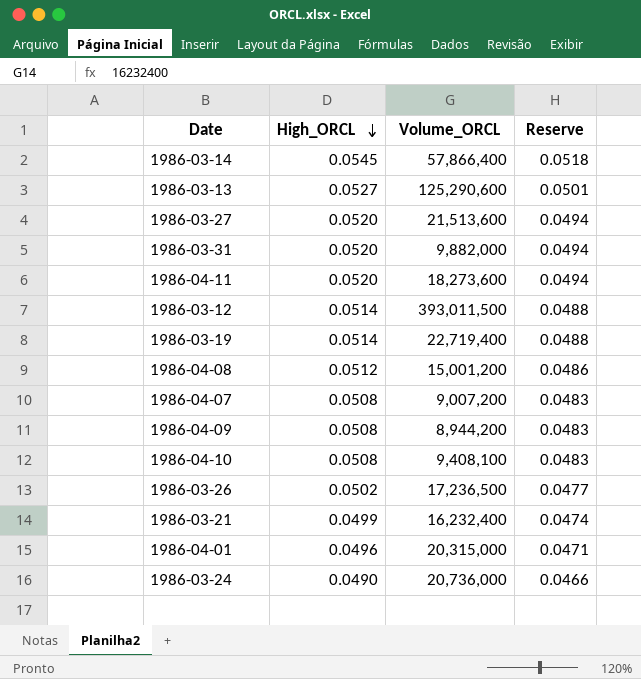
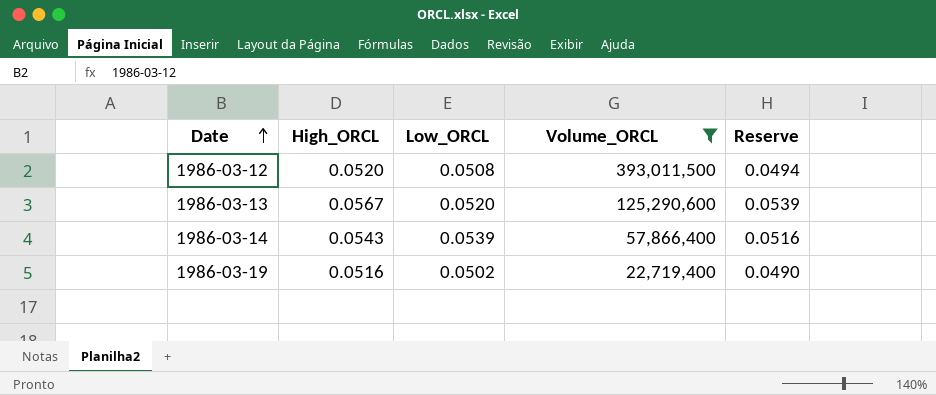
filter: none -> Volume_ORCL >= 22,719,400
row order: High_ORCL descending -> Date ascending
column Low_ORCL | position: none -> 3
1986-03-12 | High_ORCL: 0.0514 -> 0.0520
1986-03-12 | Reserve: 0.0488 -> 0.0494
1986-03-13 | High_ORCL: 0.0527 -> 0.0567
1986-03-13 | Reserve: 0.0501 -> 0.0539
1986-03-14 | High_ORCL: 0.0545 -> 0.0543
1986-03-14 | Reserve: 0.0518 -> 0.0516
1986-03-19 | High_ORCL: 0.0514 -> 0.0516
1986-03-19 | Reserve: 0.0488 -> 0.0490

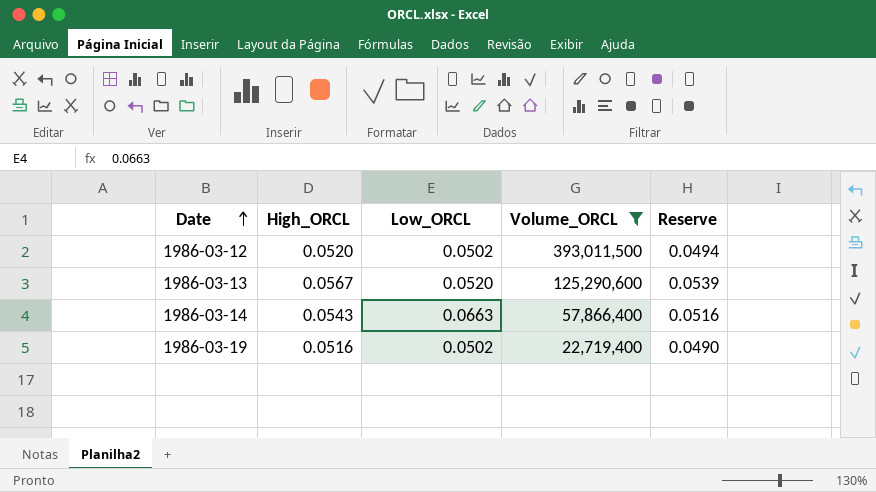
1986-03-12 | Low_ORCL: 0.0508 -> 0.0502
1986-03-14 | Low_ORCL: 0.0539 -> 0.0663

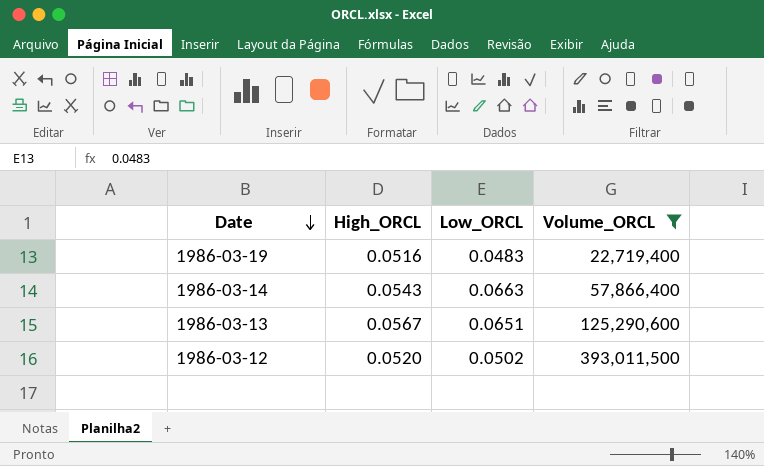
row order: Date ascending -> Date descending
column Reserve | formula: [High_ORCL] * 0.95 -> none
1986-03-19 | Low_ORCL: 0.0502 -> 0.0483
1986-03-13 | Low_ORCL: 0.0520 -> 0.0651

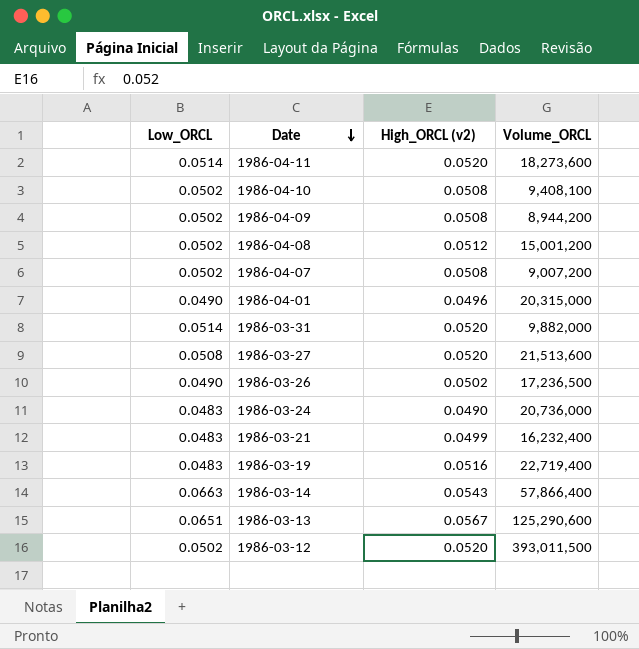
filter: Volume_ORCL >= 22,719,400 -> none
column Low_ORCL | position: 3 -> 1
column name: High_ORCL -> High_ORCL (v2)

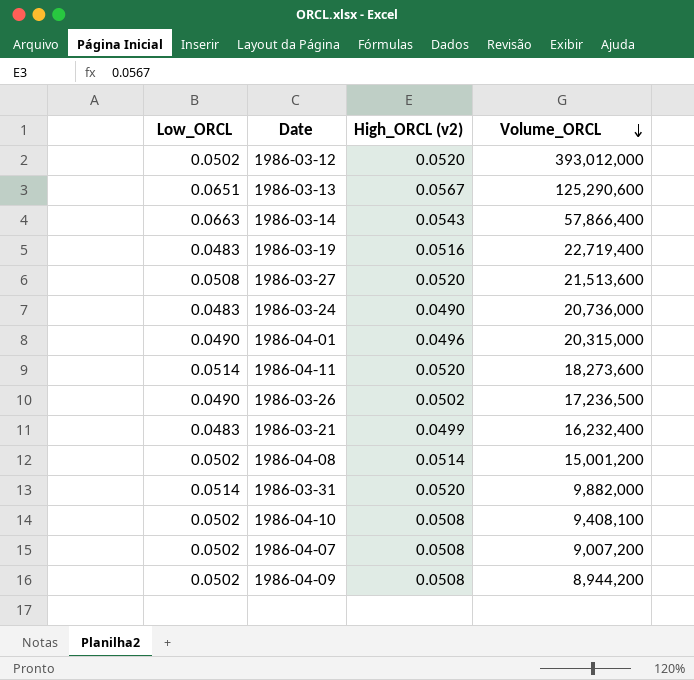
row order: Date descending -> Volume_ORCL descending
1986-03-12 | Volume_ORCL: 393,011,500 -> 393,012,000
1986-04-08 | High_ORCL (v2): 0.0512 -> 0.0514

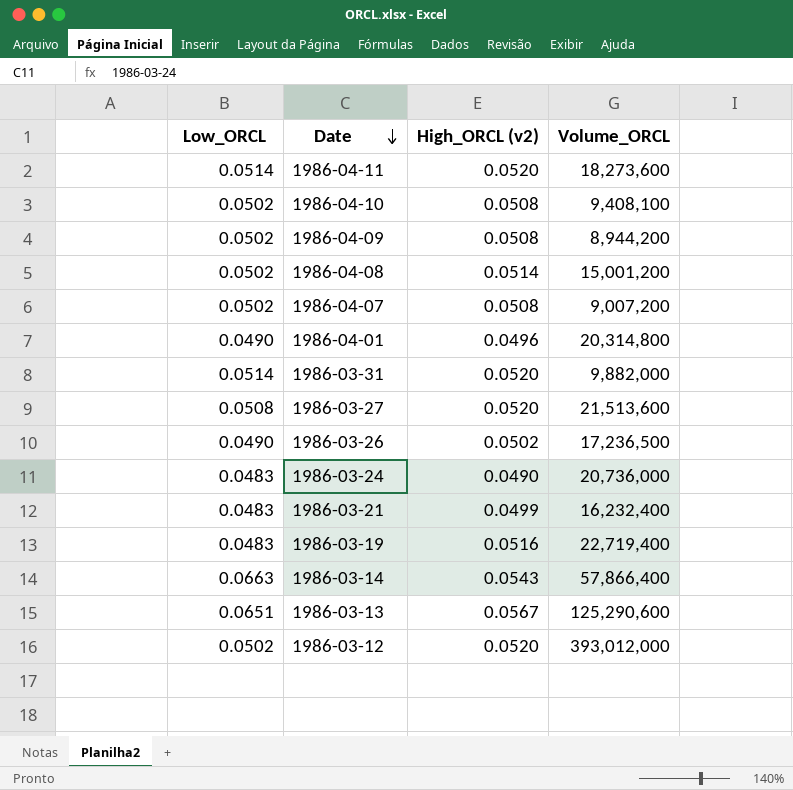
row order: Volume_ORCL descending -> Date descending
1986-04-01 | Volume_ORCL: 20,315,000 -> 20,314,800

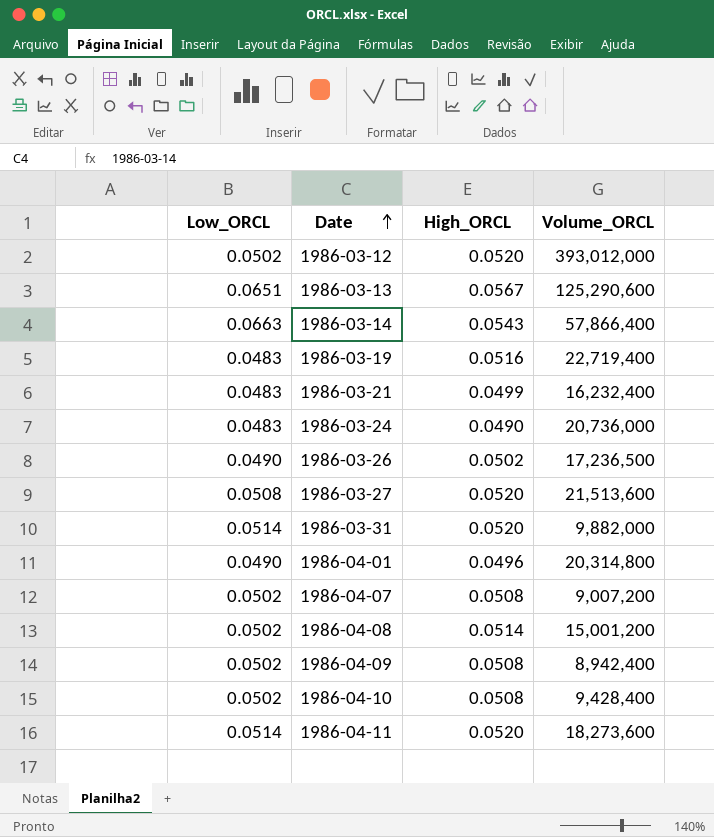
row order: Date descending -> Date ascending
column name: High_ORCL (v2) -> High_ORCL
1986-04-09 | Volume_ORCL: 8,944,200 -> 8,942,400
1986-04-10 | Volume_ORCL: 9,408,100 -> 9,428,400

